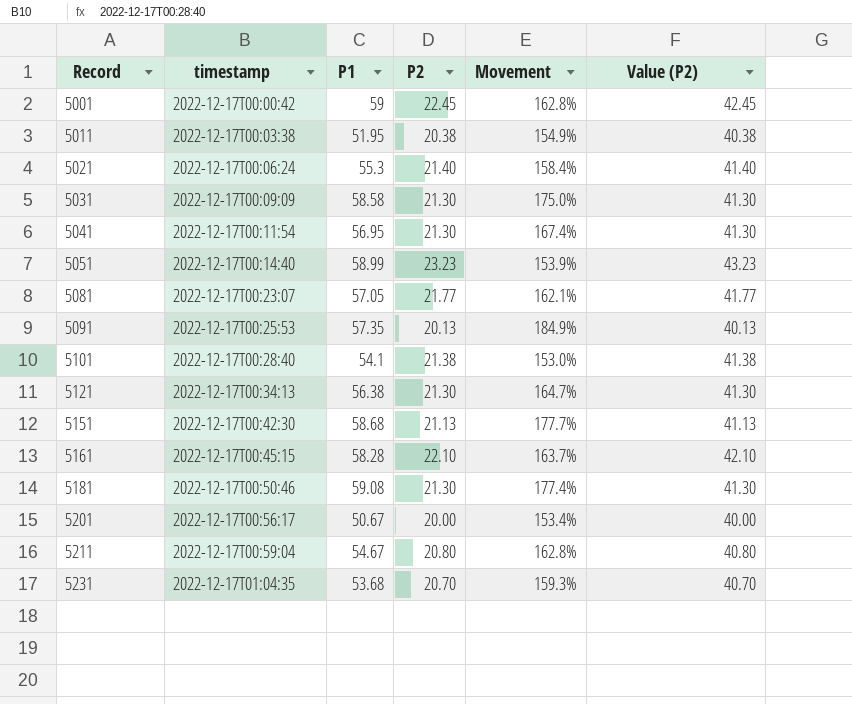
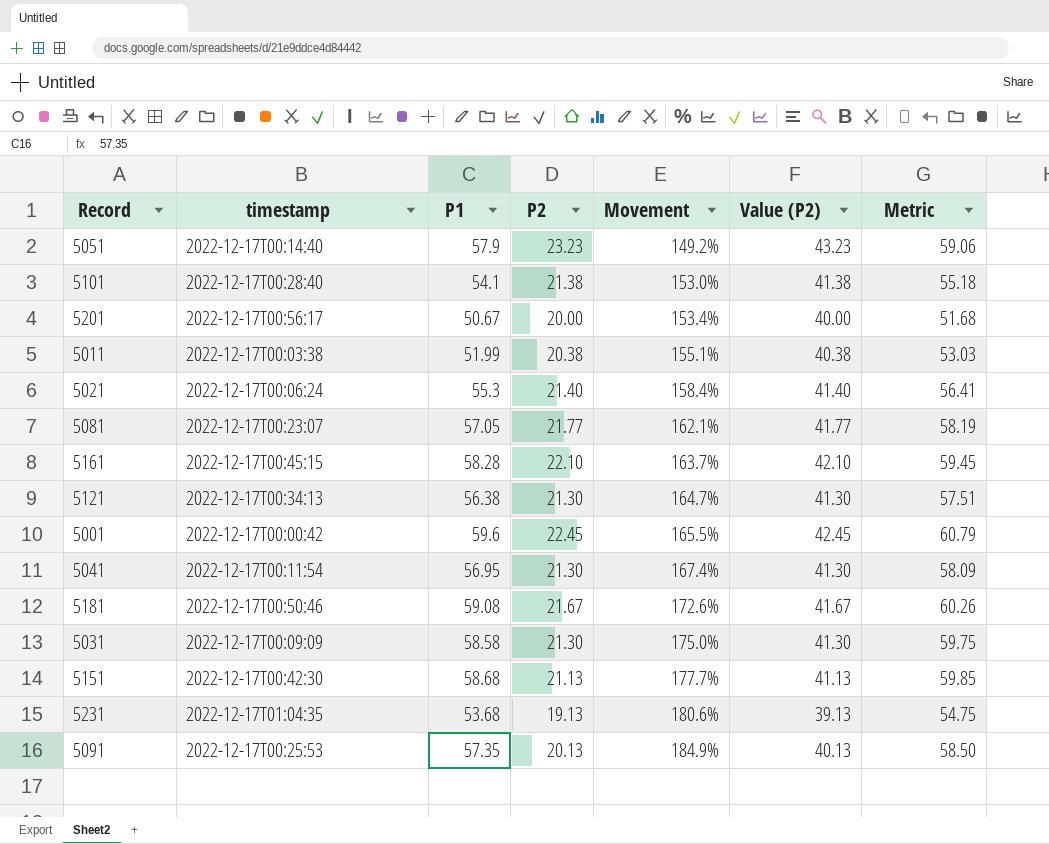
row order: Record ascending -> Movement ascending
column Metric | formula: none -> [P1] * 1.02
row 5211: 2022-12-17T00:59:04 | 54.67 | 20.80 | 162.8% | 40.80 -> none
5051 | P1: 58.99 -> 57.9
5051 | Movement: 153.9% -> 149.2%
5011 | P1: 51.95 -> 51.99
5011 | Movement: 154.9% -> 155.1%
5001 | P1: 59 -> 59.6
5001 | Movement: 162.8% -> 165.5%
5181 | P2: 21.30 -> 21.67
5181 | Movement: 177.4% -> 172.6%
5181 | Value (P2): 41.30 -> 41.67
5231 | P2: 20.70 -> 19.13
5231 | Movement: 159.3% -> 180.6%
5231 | Value (P2): 40.70 -> 39.13

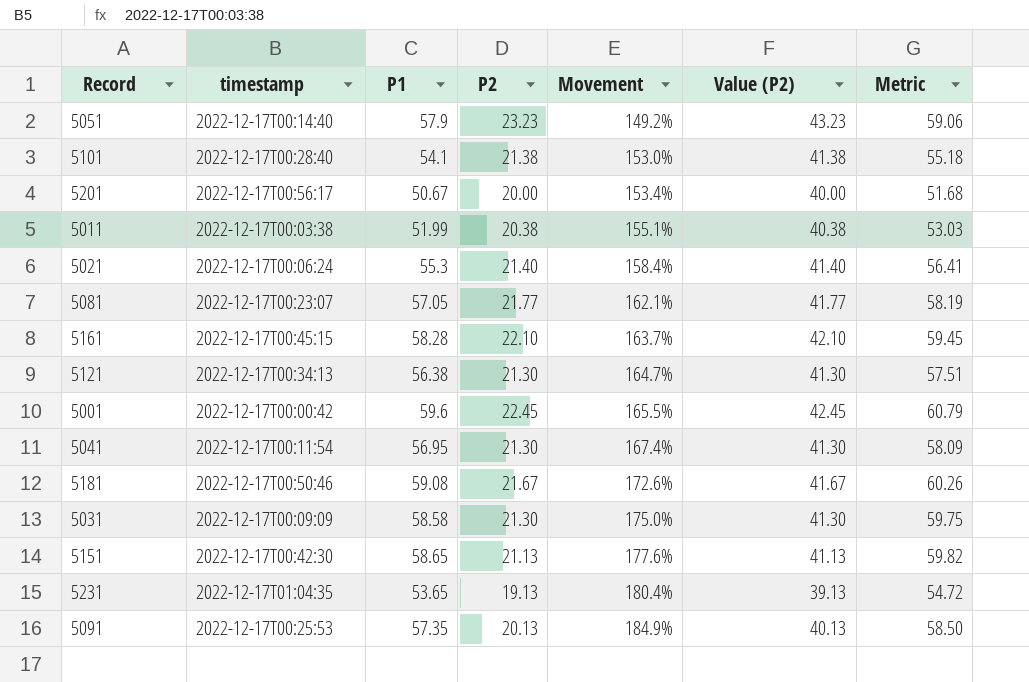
5151 | P1: 58.68 -> 58.65
5151 | Movement: 177.7% -> 177.6%
5151 | Metric: 59.85 -> 59.82
5231 | P1: 53.68 -> 53.65
5231 | Movement: 180.6% -> 180.4%
5231 | Metric: 54.75 -> 54.72

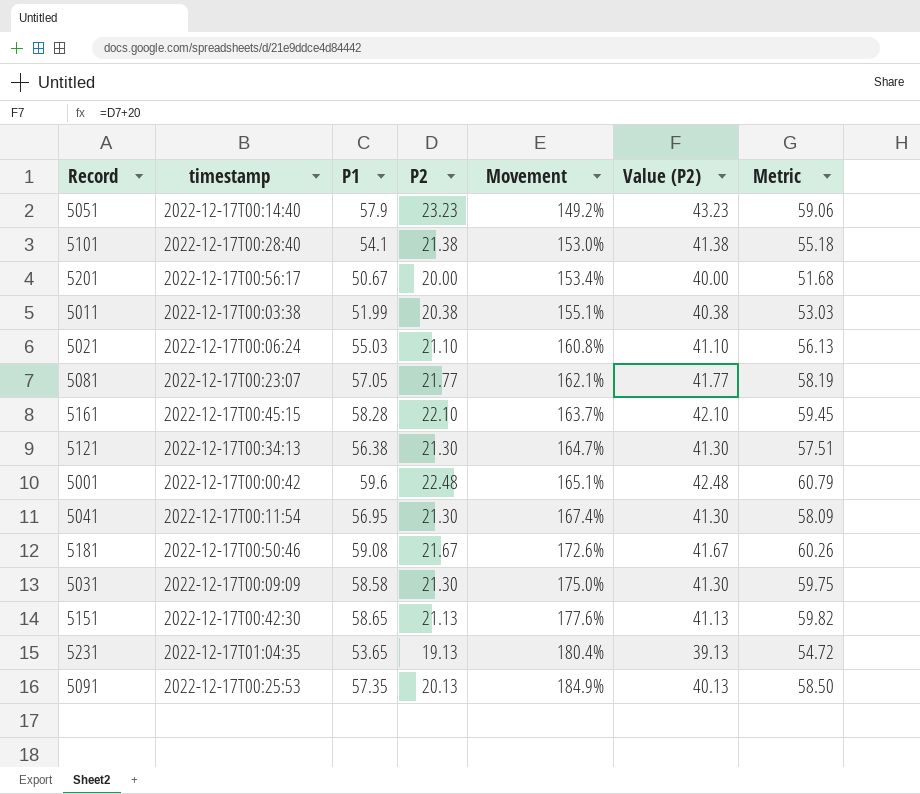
5021 | P1: 55.3 -> 55.03
5021 | P2: 21.40 -> 21.10
5021 | Movement: 158.4% -> 160.8%
5021 | Value (P2): 41.40 -> 41.10
5021 | Metric: 56.41 -> 56.13
5001 | P2: 22.45 -> 22.48
5001 | Movement: 165.5% -> 165.1%
5001 | Value (P2): 42.45 -> 42.48

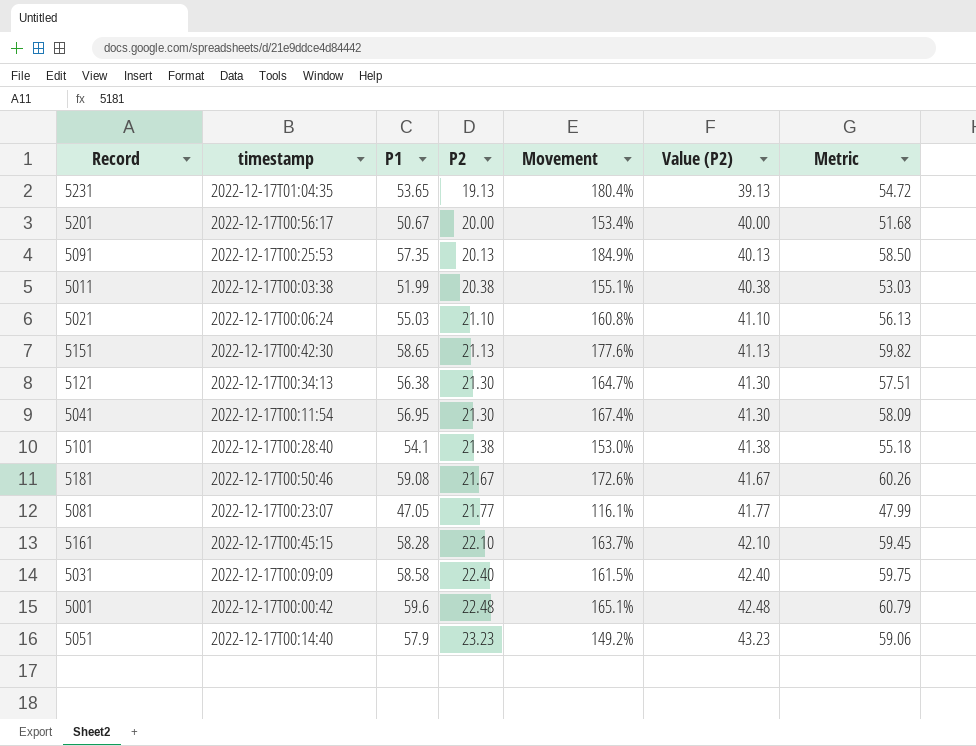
row order: Movement ascending -> P2 ascending
5081 | P1: 57.05 -> 47.05
5081 | Movement: 162.1% -> 116.1%
5081 | Metric: 58.19 -> 47.99
5031 | P2: 21.30 -> 22.40
5031 | Movement: 175.0% -> 161.5%
5031 | Value (P2): 41.30 -> 42.40

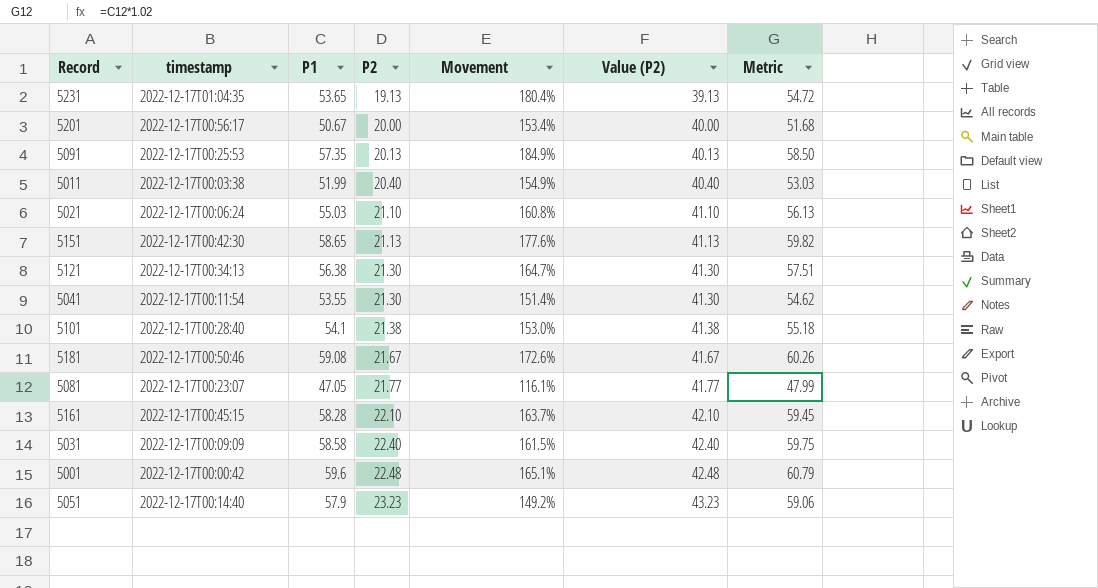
5011 | P2: 20.38 -> 20.40
5011 | Movement: 155.1% -> 154.9%
5011 | Value (P2): 40.38 -> 40.40
5041 | P1: 56.95 -> 53.55
5041 | Movement: 167.4% -> 151.4%
5041 | Metric: 58.09 -> 54.62

